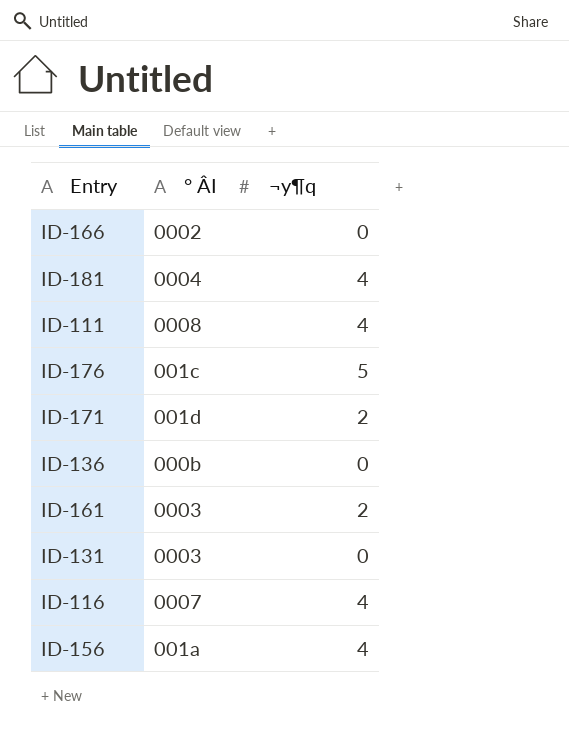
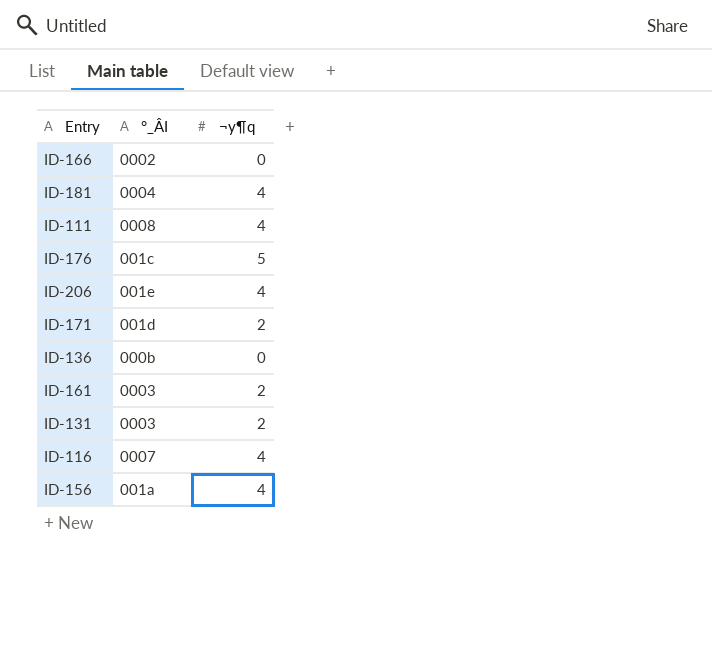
column name: ° ÂI -> °_ÂI
row ID-206: none -> 001e | 4
ID-131 | ¬y¶q: 0 -> 2

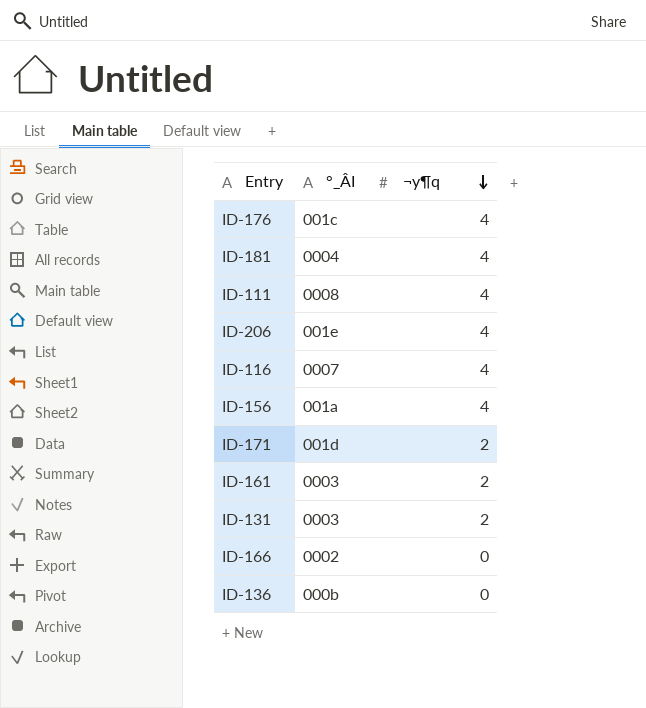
row order: none -> ¬y¶q descending
ID-176 | ¬y¶q: 5 -> 4

